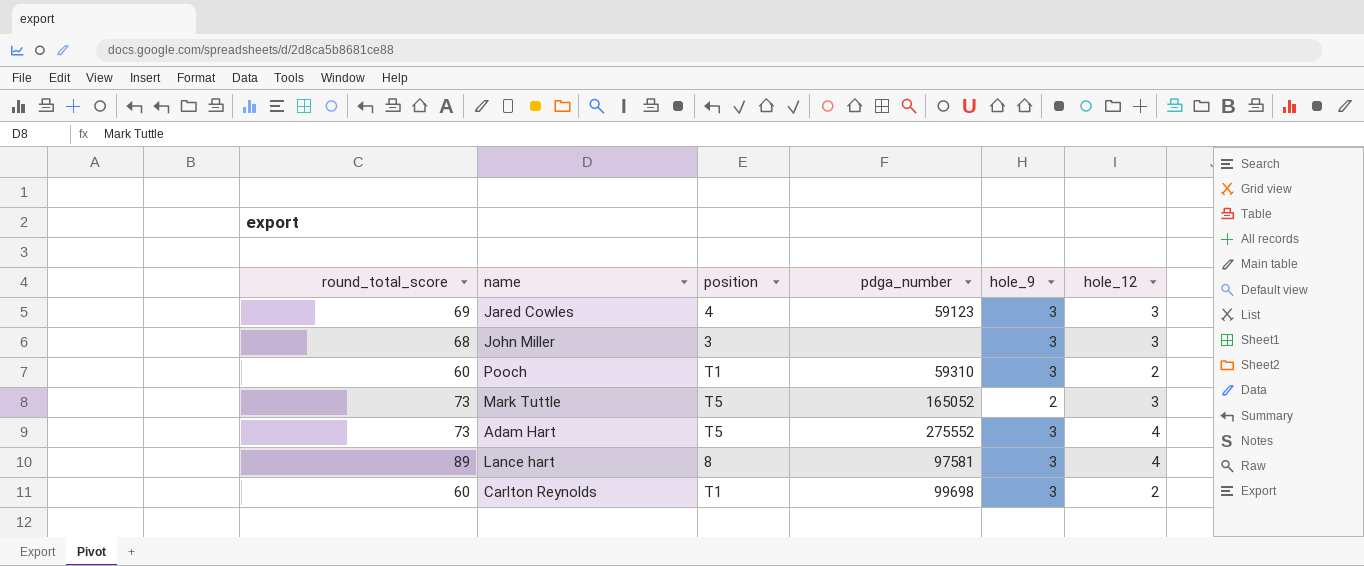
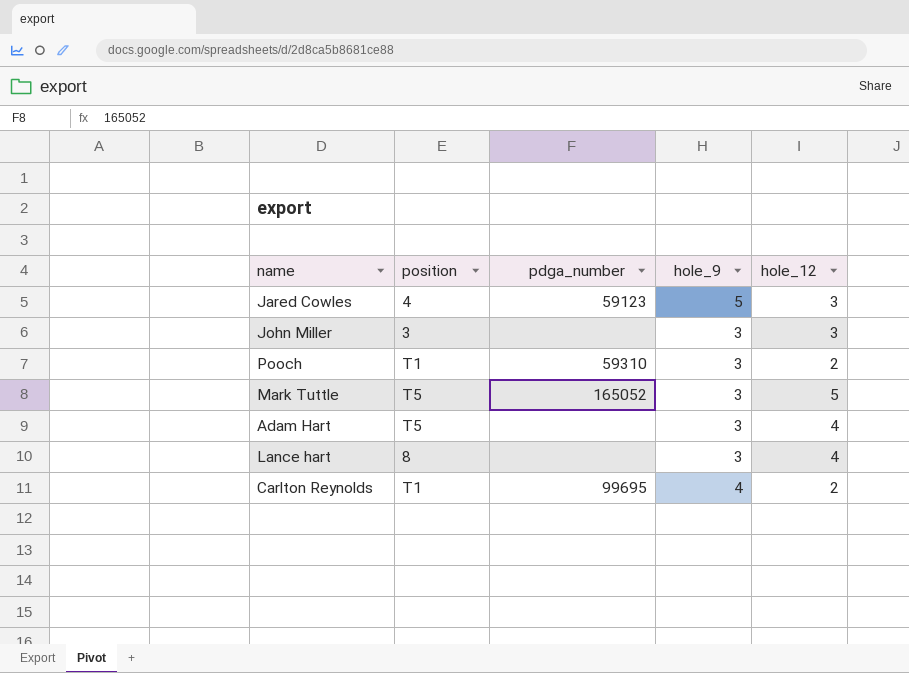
column round_total_score | position: 1 -> none
Jared Cowles | hole_9: 3 -> 5
Mark Tuttle | hole_9: 2 -> 3
Mark Tuttle | hole_12: 3 -> 5
Adam Hart | pdga_number: 275552 -> none
Lance hart | pdga_number: 97581 -> none
Carlton Reynolds | pdga_number: 99698 -> 99695
Carlton Reynolds | hole_9: 3 -> 4

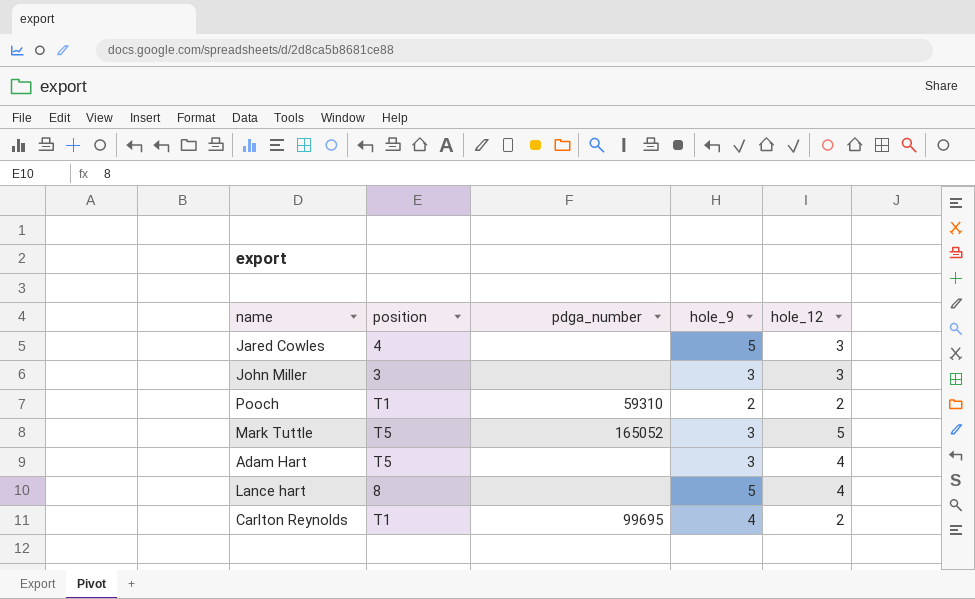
Jared Cowles | pdga_number: 59123 -> none
Pooch | hole_9: 3 -> 2
Lance hart | hole_9: 3 -> 5

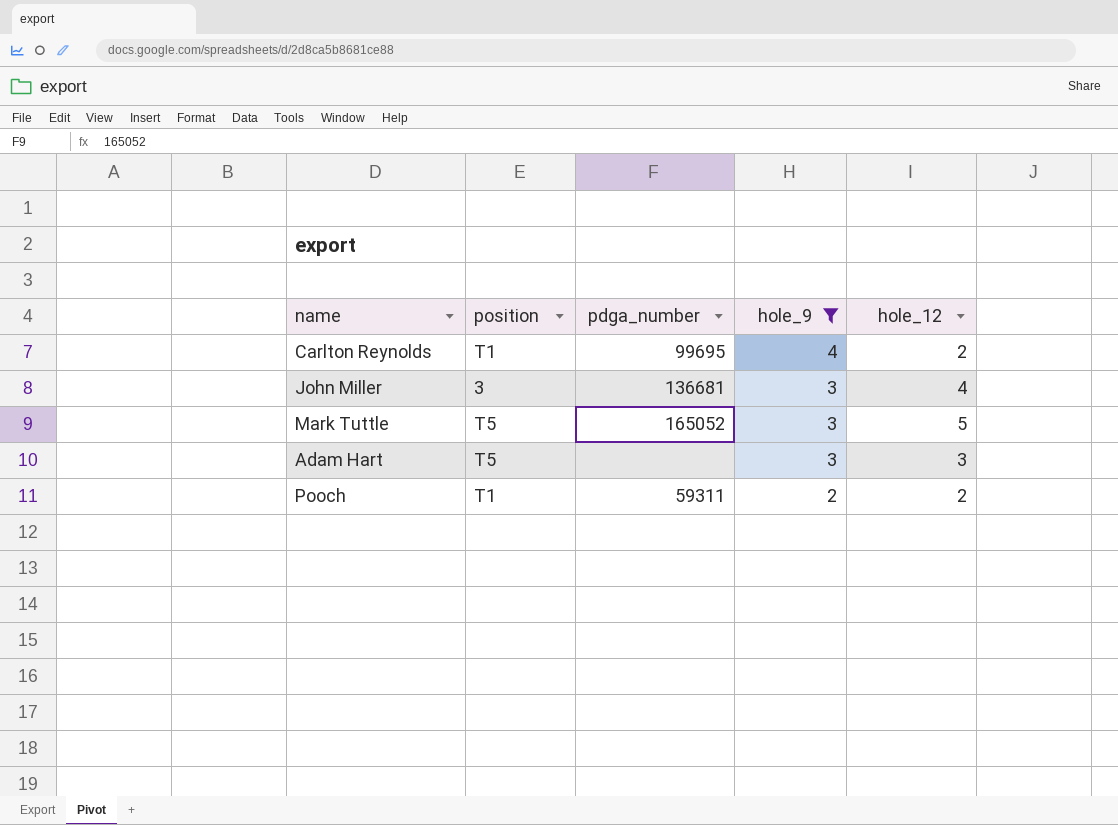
filter: none -> hole_9 != 5
row order: none -> hole_9 descending
John Miller | pdga_number: none -> 136681
John Miller | hole_12: 3 -> 4
Adam Hart | hole_12: 4 -> 3
Pooch | pdga_number: 59310 -> 59311

